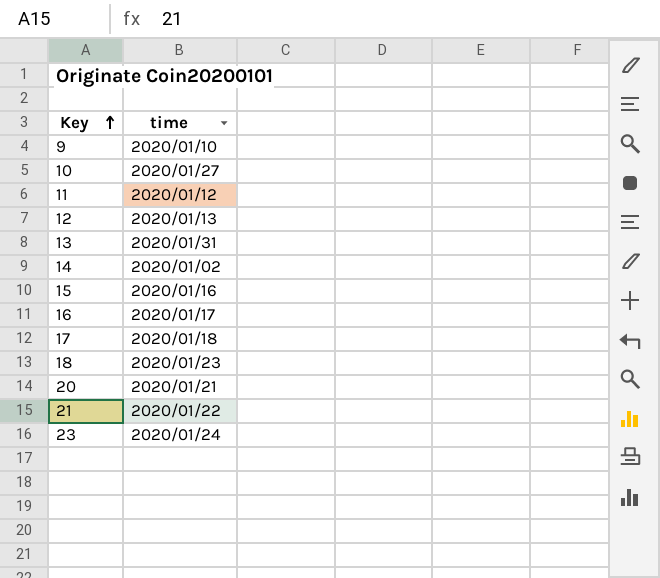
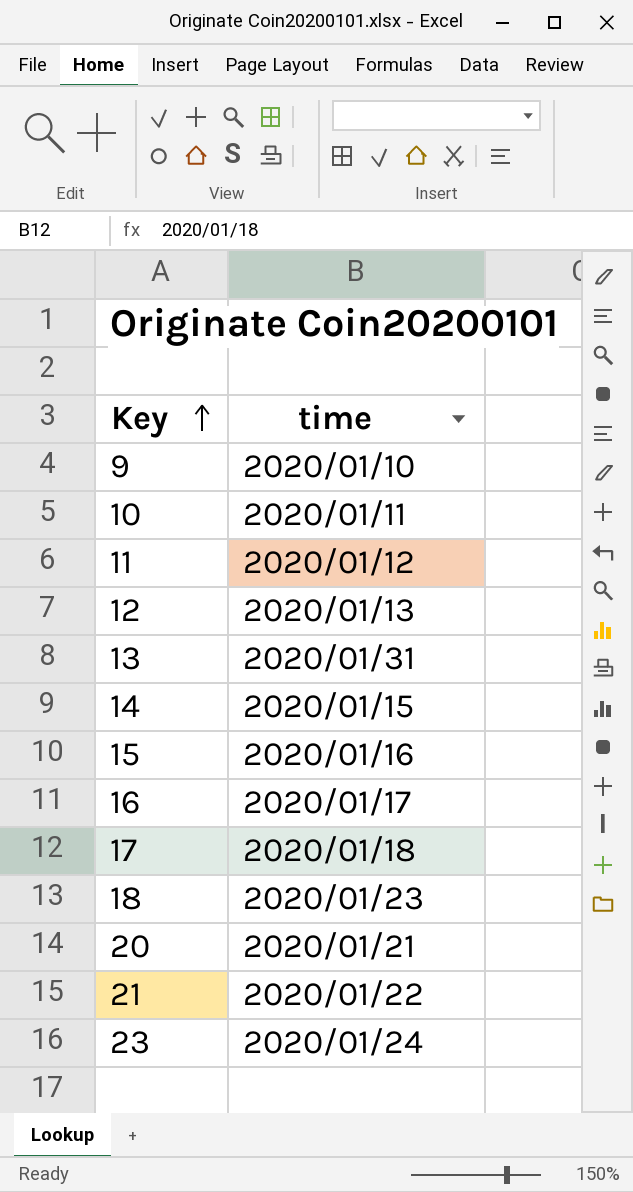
10 | time: 2020/01/27 -> 2020/01/11
14 | time: 2020/01/02 -> 2020/01/15

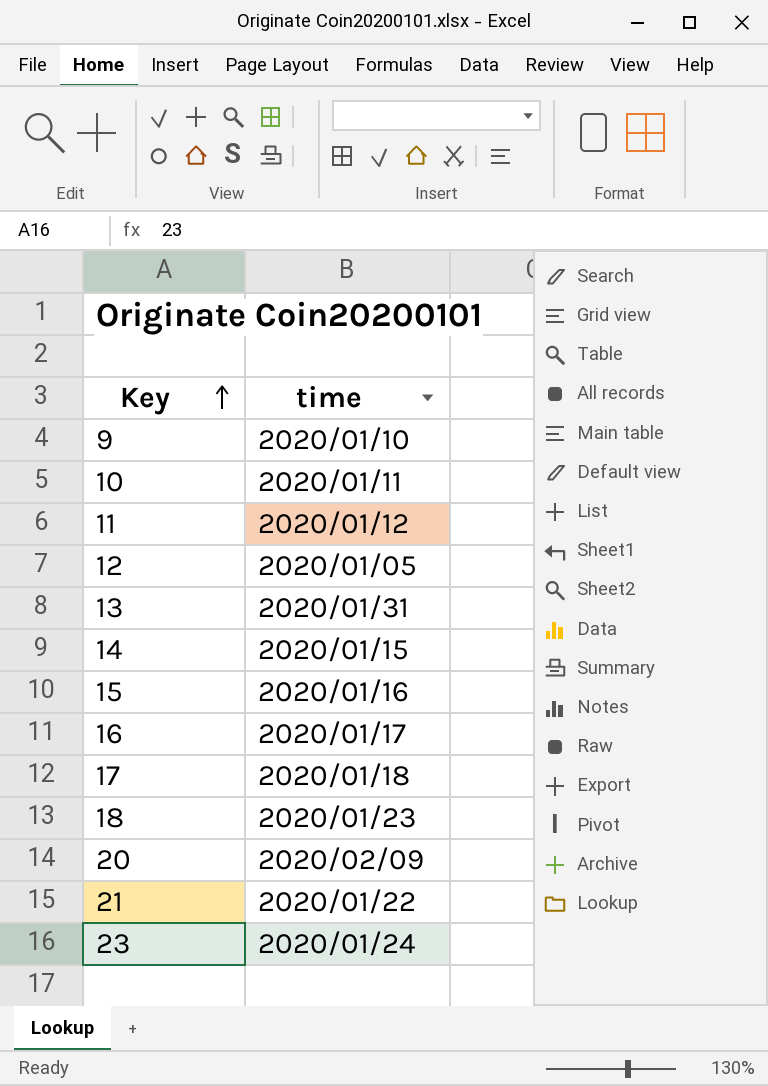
12 | time: 2020/01/13 -> 2020/01/05
20 | time: 2020/01/21 -> 2020/02/09

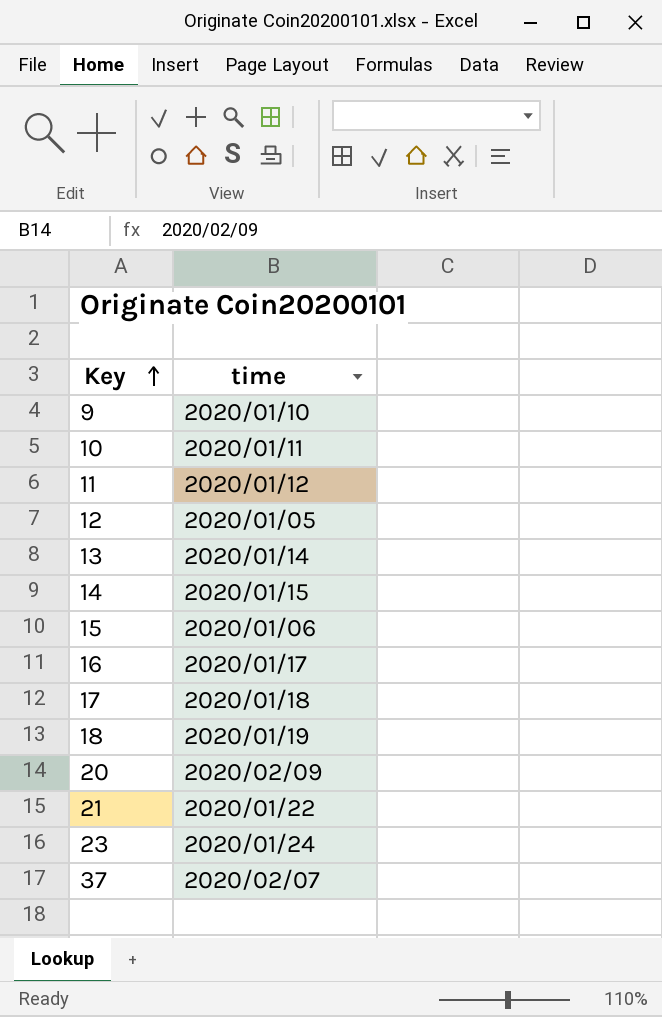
13 | time: 2020/01/31 -> 2020/01/14
15 | time: 2020/01/16 -> 2020/01/06
18 | time: 2020/01/23 -> 2020/01/19
row 37: none -> 2020/02/07

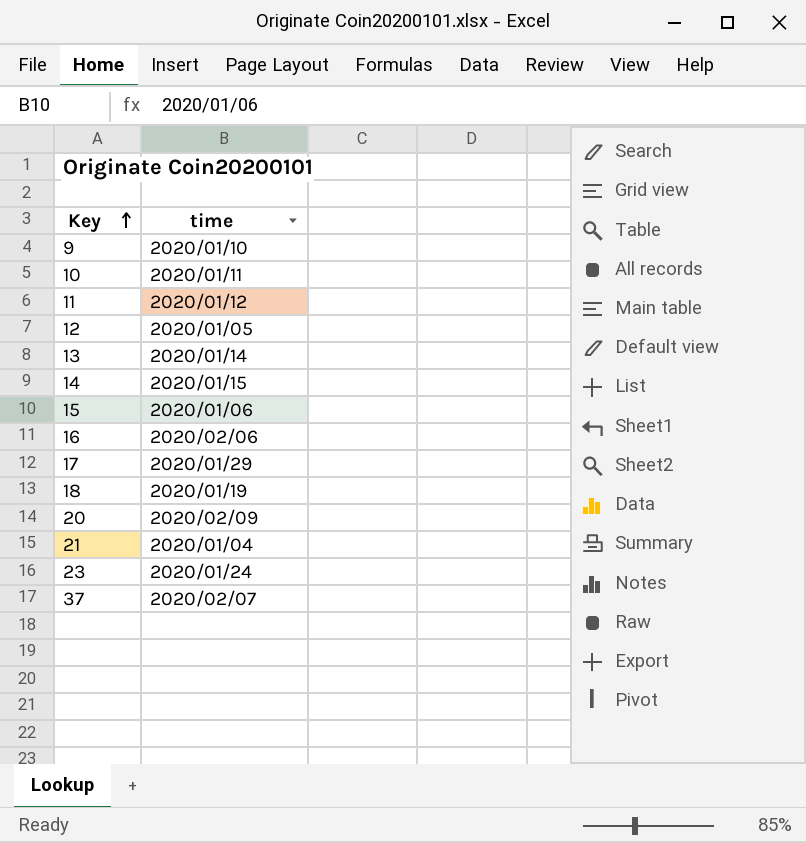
16 | time: 2020/01/17 -> 2020/02/06
17 | time: 2020/01/18 -> 2020/01/29
21 | time: 2020/01/22 -> 2020/01/04

